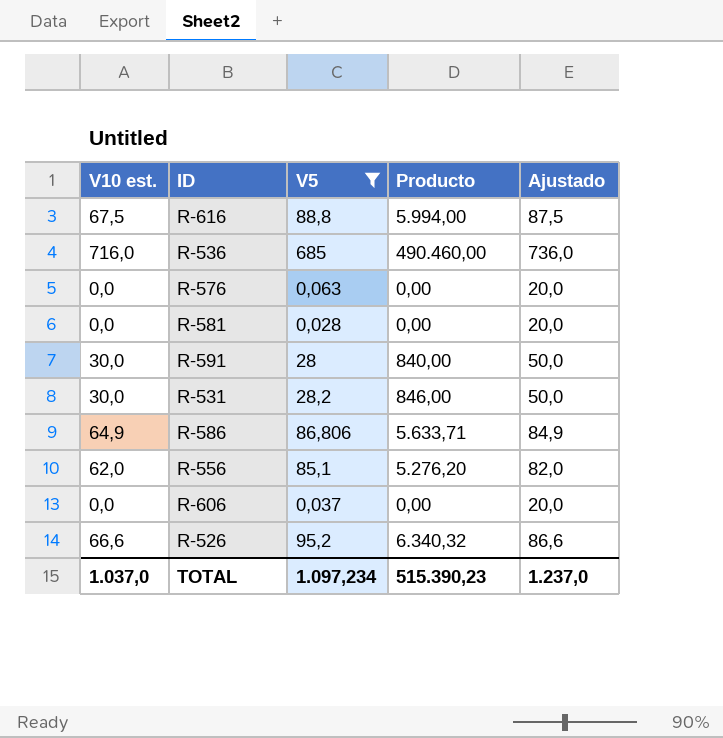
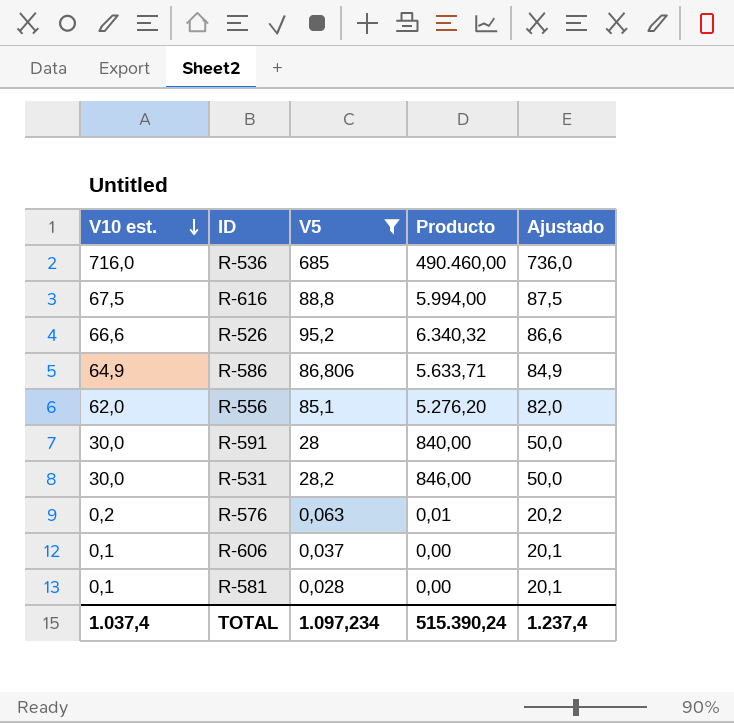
row order: none -> V10 est. descending
R-576 | V10 est.: 0,0 -> 0,2
R-576 | Producto: 0,00 -> 0,01
R-576 | Ajustado: 20,0 -> 20,2
R-606 | V10 est.: 0,0 -> 0,1
R-606 | Ajustado: 20,0 -> 20,1
R-581 | V10 est.: 0,0 -> 0,1
R-581 | Ajustado: 20,0 -> 20,1
TOTAL | V10 est.: 1.037,0 -> 1.037,4
TOTAL | Producto: 515.390,23 -> 515.390,24
TOTAL | Ajustado: 1.237,0 -> 1.237,4

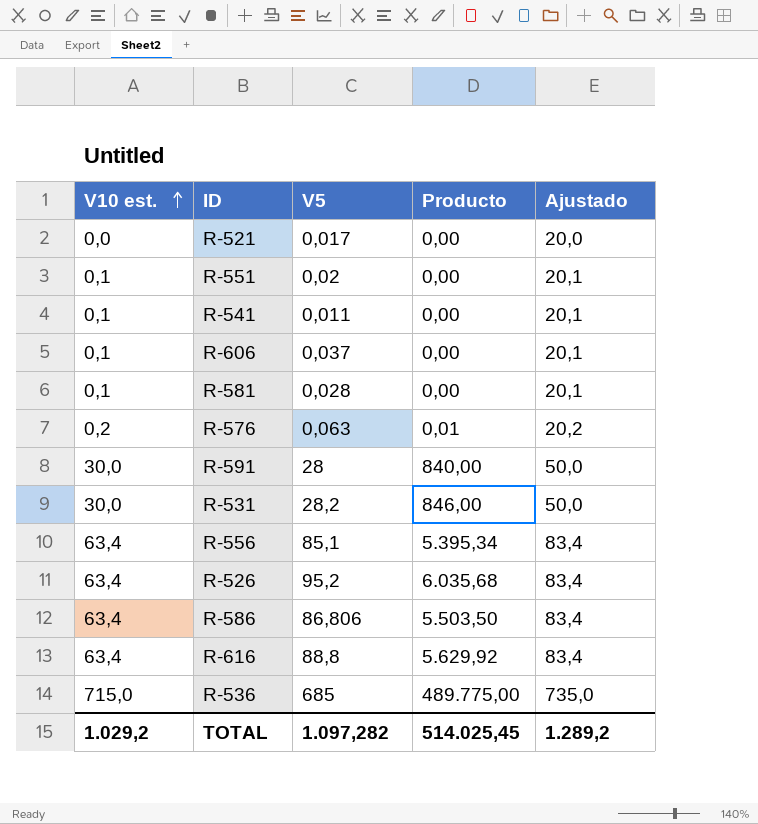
filter: V5 >= 0,028 -> none
row order: V10 est. descending -> V10 est. ascending
R-556 | V10 est.: 62,0 -> 63,4
R-556 | Producto: 5.276,20 -> 5.395,34
R-556 | Ajustado: 82,0 -> 83,4
R-526 | V10 est.: 66,6 -> 63,4
R-526 | Producto: 6.340,32 -> 6.035,68
R-526 | Ajustado: 86,6 -> 83,4
R-586 | V10 est.: 64,9 -> 63,4
R-586 | Producto: 5.633,71 -> 5.503,50
R-586 | Ajustado: 84,9 -> 83,4
R-616 | V10 est.: 67,5 -> 63,4
R-616 | Producto: 5.994,00 -> 5.629,92
R-616 | Ajustado: 87,5 -> 83,4
R-536 | V10 est.: 716,0 -> 715,0
R-536 | Producto: 490.460,00 -> 489.775,00
R-536 | Ajustado: 736,0 -> 735,0
TOTAL | V10 est.: 1.037,4 -> 1.029,2
TOTAL | V5: 1.097,234 -> 1.097,282
TOTAL | Producto: 515.390,24 -> 514.025,45
TOTAL | Ajustado: 1.237,4 -> 1.289,2

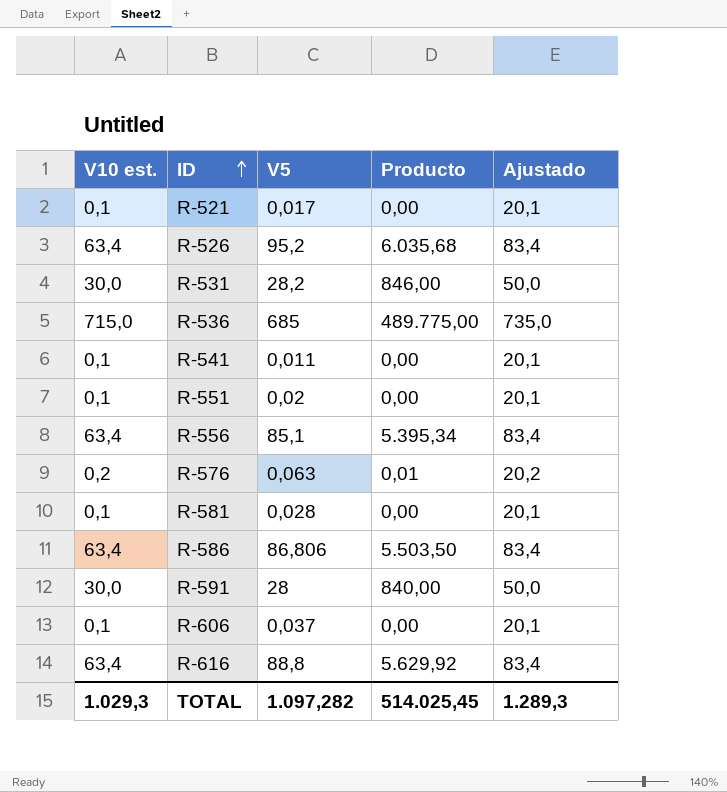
row order: V10 est. ascending -> ID ascending
R-521 | V10 est.: 0,0 -> 0,1
R-521 | Ajustado: 20,0 -> 20,1
TOTAL | V10 est.: 1.029,2 -> 1.029,3
TOTAL | Ajustado: 1.289,2 -> 1.289,3

